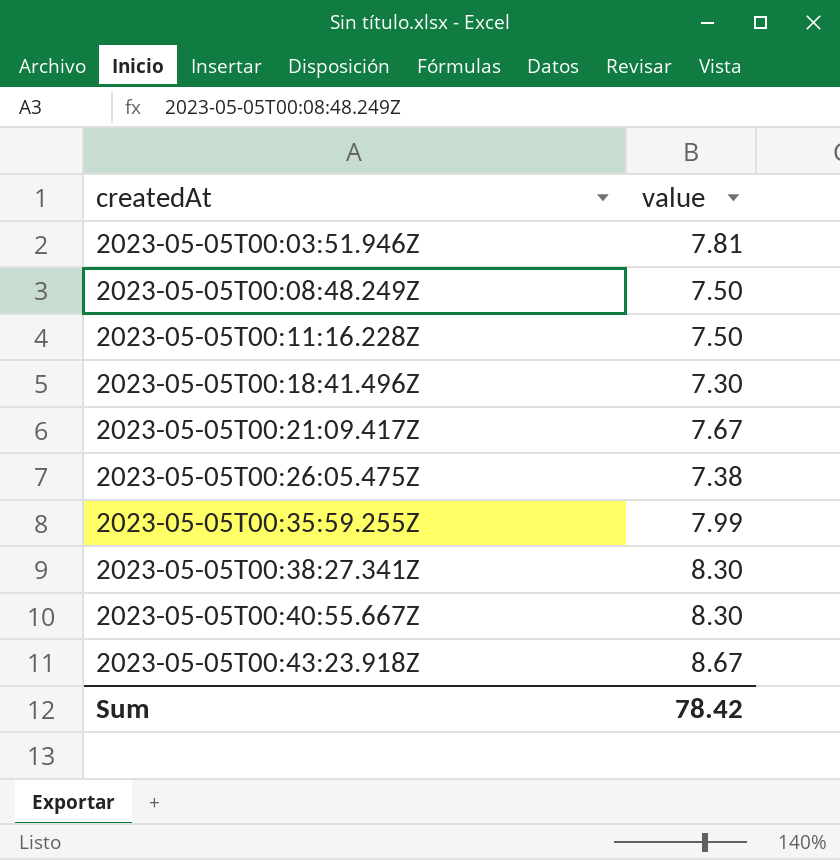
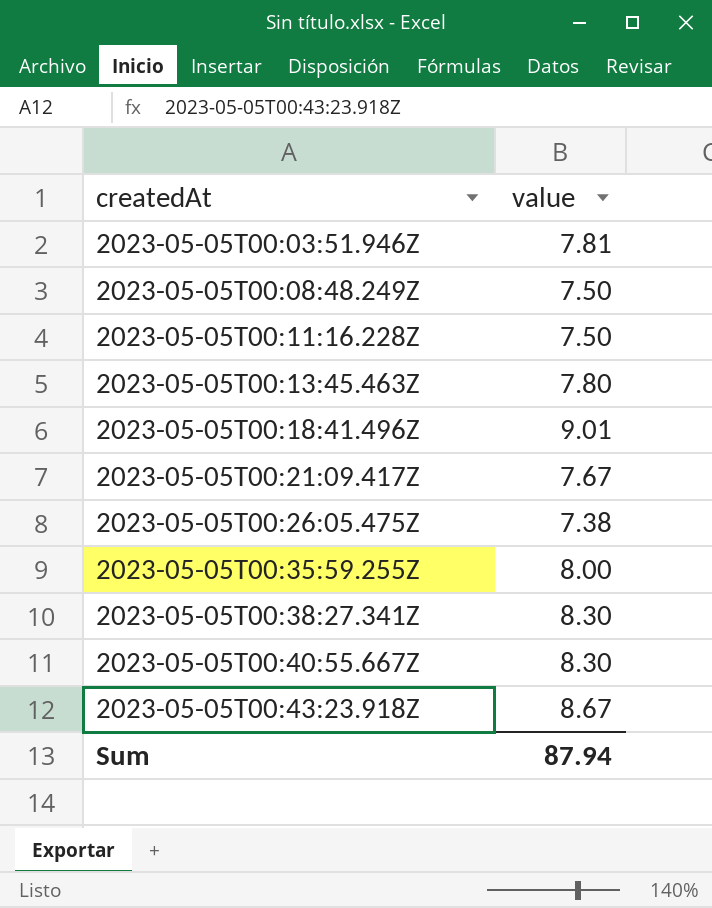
row 2023-05-05T00:13:45.463Z: none -> 7.80
2023-05-05T00:18:41.496Z | value: 7.30 -> 9.01
2023-05-05T00:35:59.255Z | value: 7.99 -> 8.00
Sum | value: 78.42 -> 87.94

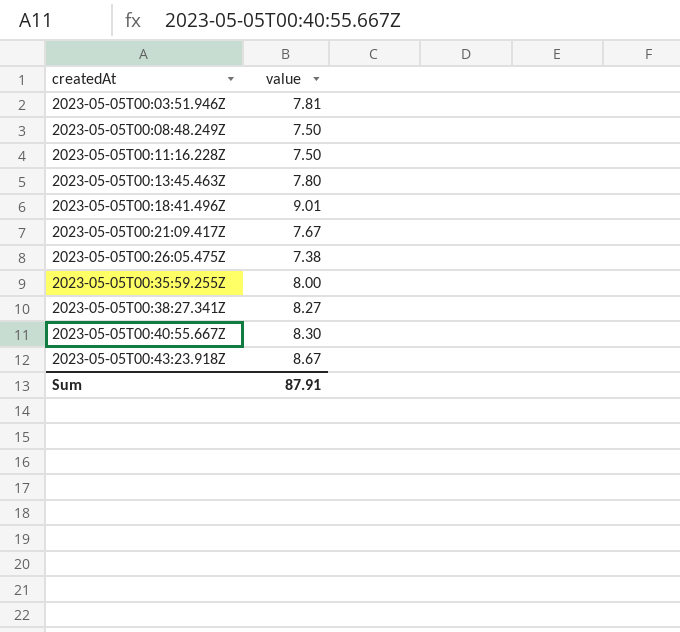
2023-05-05T00:38:27.341Z | value: 8.30 -> 8.27
Sum | value: 87.94 -> 87.91

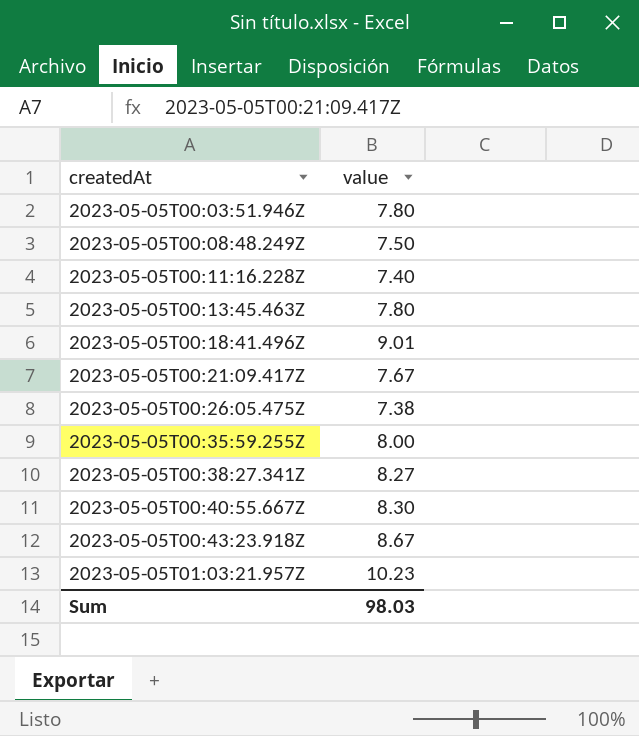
2023-05-05T00:03:51.946Z | value: 7.81 -> 7.80
2023-05-05T00:11:16.228Z | value: 7.50 -> 7.40
row 2023-05-05T01:03:21.957Z: none -> 10.23
Sum | value: 87.91 -> 98.03

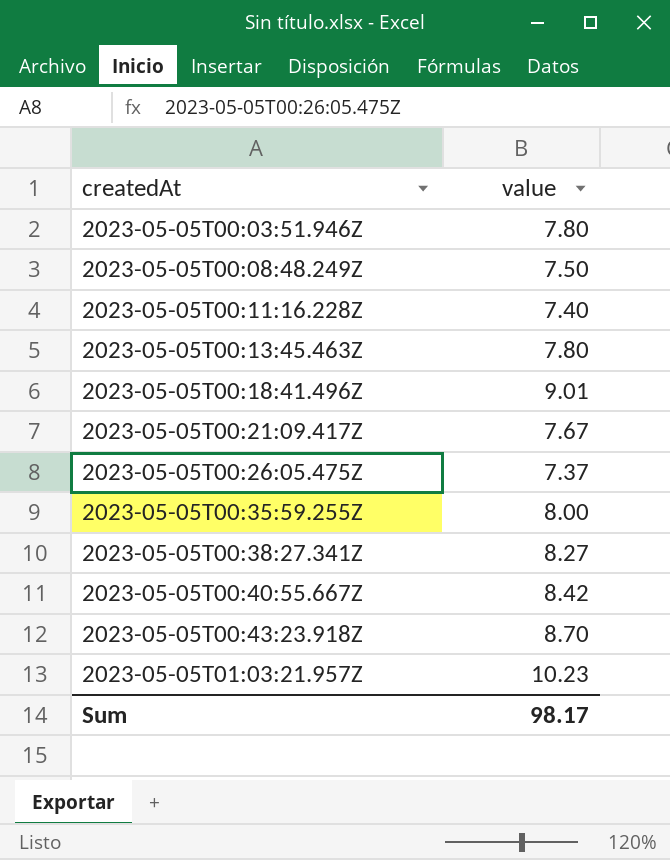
2023-05-05T00:26:05.475Z | value: 7.38 -> 7.37
2023-05-05T00:40:55.667Z | value: 8.30 -> 8.42
2023-05-05T00:43:23.918Z | value: 8.67 -> 8.70
Sum | value: 98.03 -> 98.17

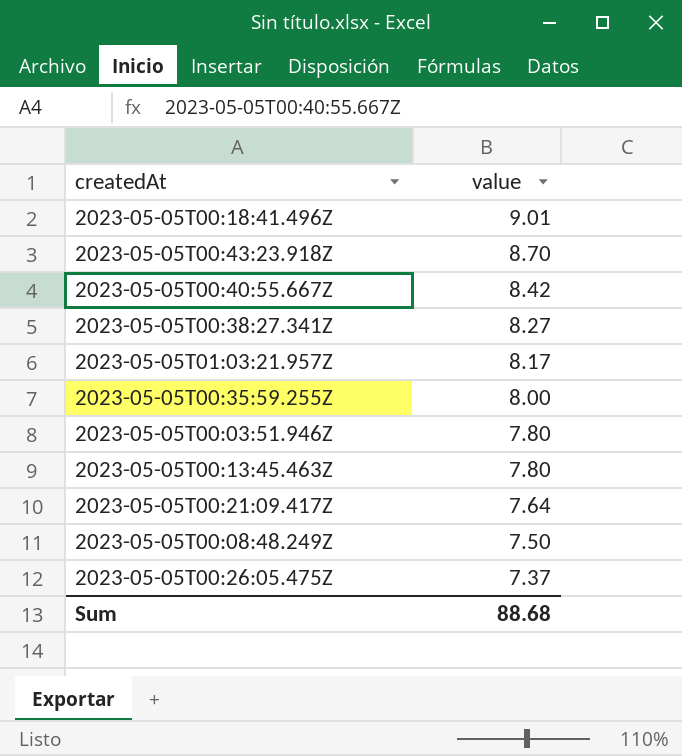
row order: createdAt ascending -> value descending
row 2023-05-05T00:11:16.228Z: 7.40 -> none
2023-05-05T01:03:21.957Z | value: 10.23 -> 8.17
2023-05-05T00:21:09.417Z | value: 7.67 -> 7.64
Sum | value: 98.17 -> 88.68

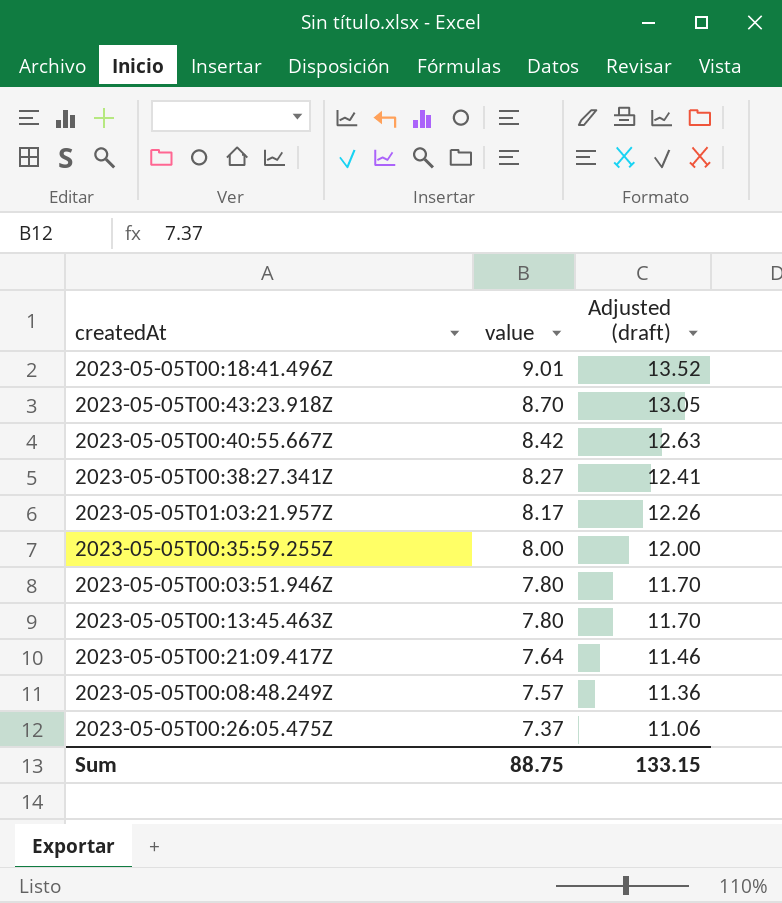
column Adjusted (draft) | formula: none -> [value] * 1.5
2023-05-05T00:08:48.249Z | value: 7.50 -> 7.57
Sum | value: 88.68 -> 88.75

